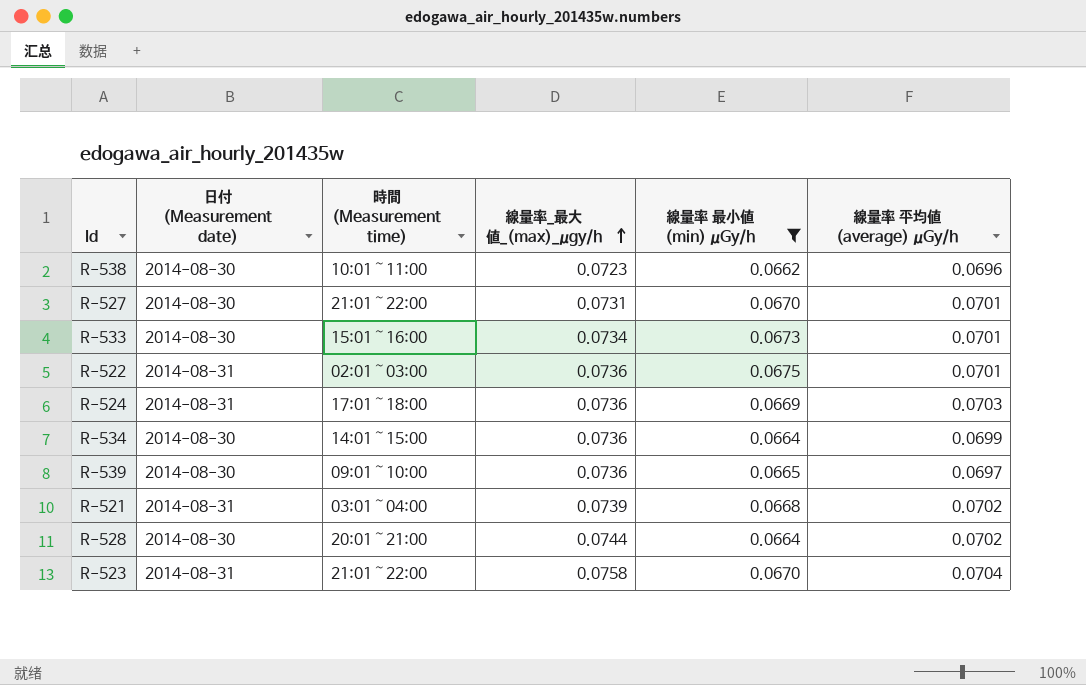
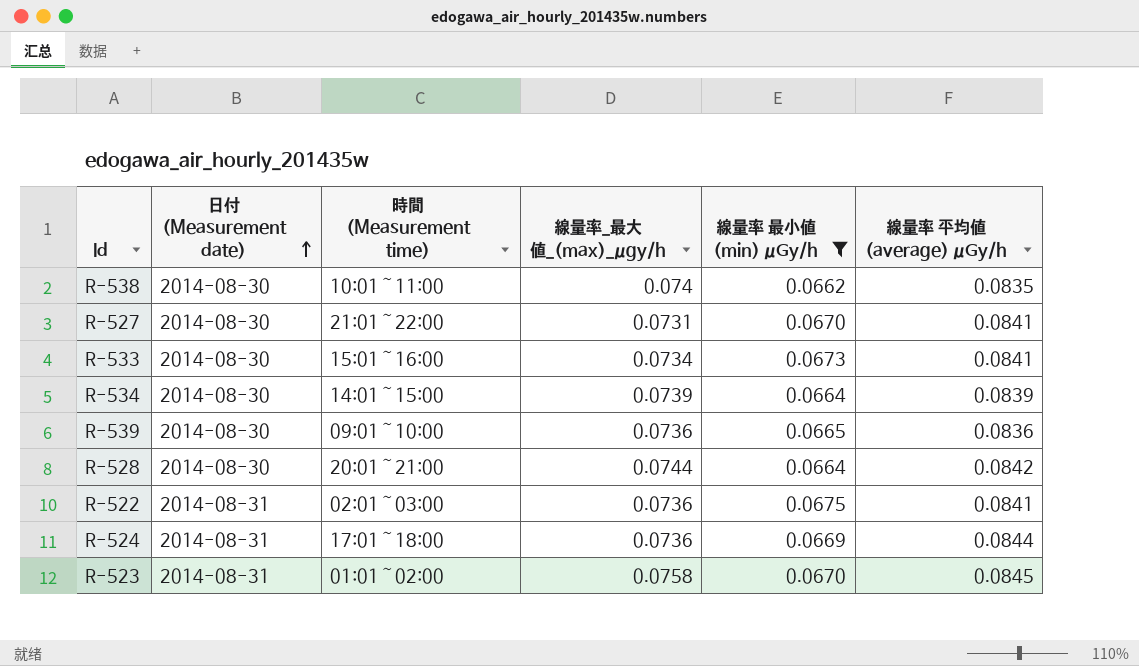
row order: 線量率_最大値_(max)_μgy/h ascending -> 日付 (Measurement date) ascending
row R-521: 2014-08-31 | 03:01～04:00 | 0.0739 | 0.0668 | 0.0702 -> none
R-538 | 線量率_最大値_(max)_μgy/h: 0.0723 -> 0.074
R-538 | 線量率 平均値 (average) μGy/h: 0.0696 -> 0.0835
R-527 | 線量率 平均値 (average) μGy/h: 0.0701 -> 0.0841
R-533 | 線量率 平均値 (average) μGy/h: 0.0701 -> 0.0841
R-534 | 線量率_最大値_(max)_μgy/h: 0.0736 -> 0.0739
R-534 | 線量率 平均値 (average) μGy/h: 0.0699 -> 0.0839
R-539 | 線量率 平均値 (average) μGy/h: 0.0697 -> 0.0836
R-528 | 線量率 平均値 (average) μGy/h: 0.0702 -> 0.0842
R-522 | 線量率 平均値 (average) μGy/h: 0.0701 -> 0.0841
R-524 | 線量率 平均値 (average) μGy/h: 0.0703 -> 0.0844
R-523 | 時間 (Measurement time): 21:01～22:00 -> 01:01～02:00
R-523 | 線量率 平均値 (average) μGy/h: 0.0704 -> 0.0845

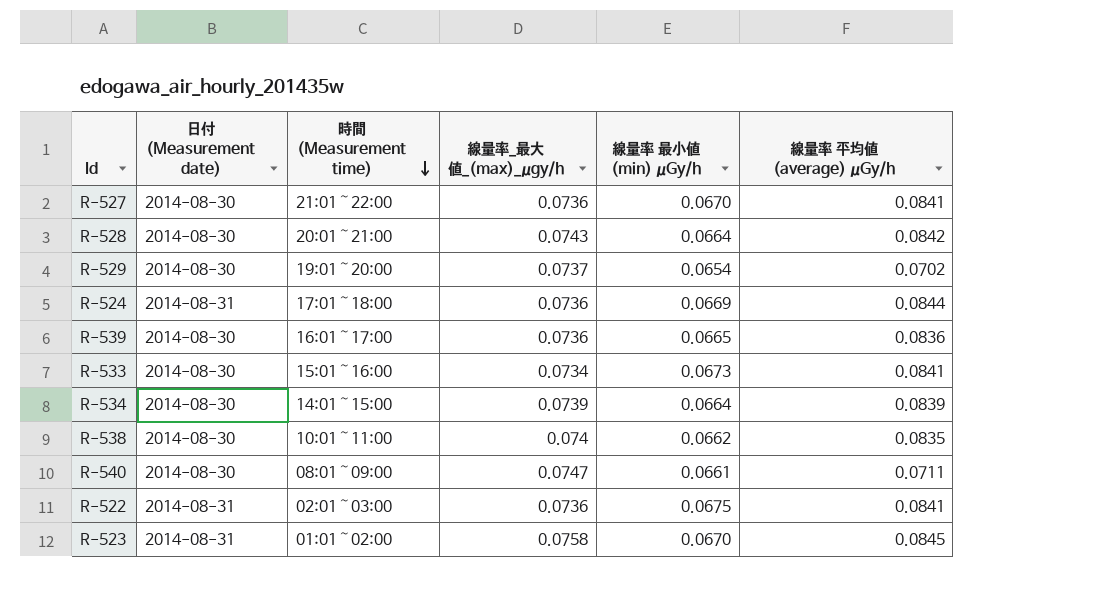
filter: 線量率 最小値 (min) μGy/h >= 0.0662 -> none
row order: 日付 (Measurement date) ascending -> 時間 (Measurement time) descending
R-527 | 線量率_最大値_(max)_μgy/h: 0.0731 -> 0.0736
R-528 | 線量率_最大値_(max)_μgy/h: 0.0744 -> 0.0743
R-539 | 時間 (Measurement time): 09:01～10:00 -> 16:01～17:00

